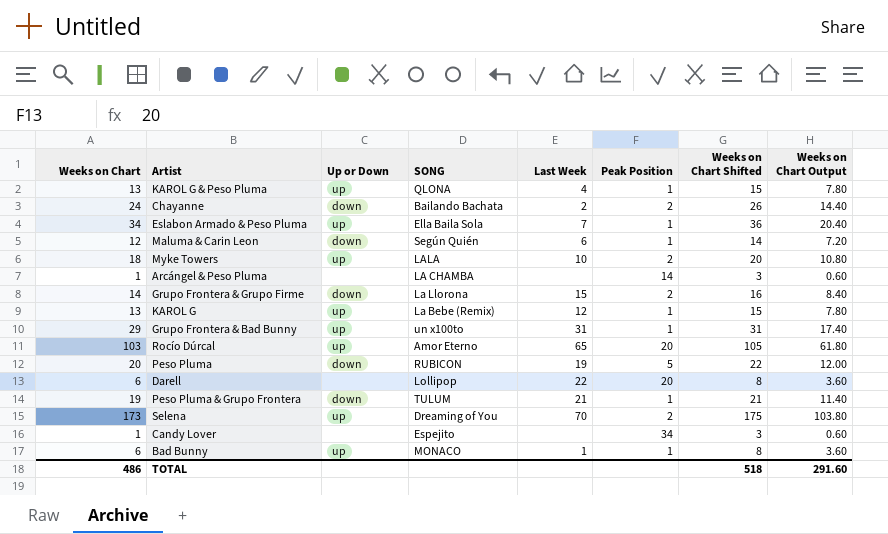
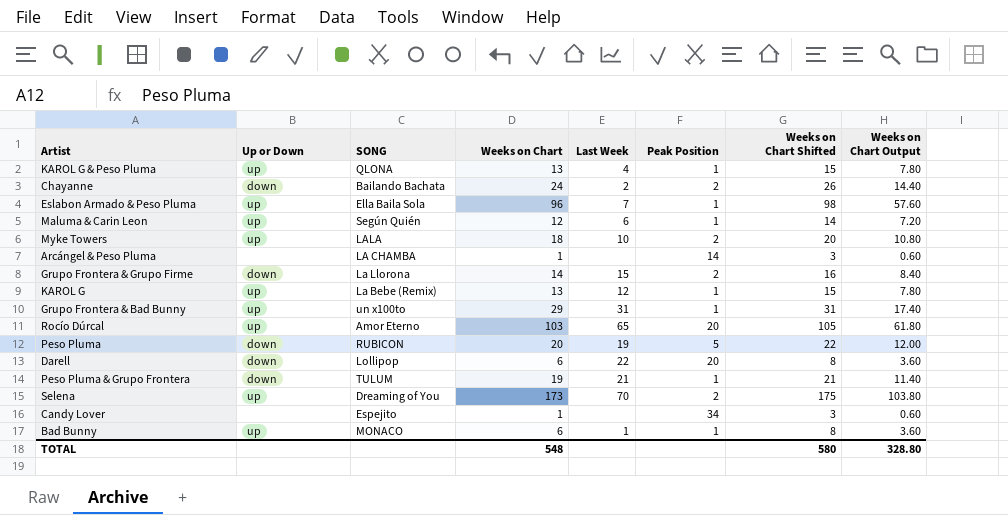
column Weeks on Chart | position: 1 -> 4
Eslabon Armado & Peso Pluma | Weeks on Chart: 34 -> 96
Eslabon Armado & Peso Pluma | Weeks on Chart Shifted: 36 -> 98
Eslabon Armado & Peso Pluma | Weeks on Chart Output: 20.40 -> 57.60
Maluma & Carin Leon | Up or Down: down -> up
Darell | Up or Down: none -> down
TOTAL | Weeks on Chart: 486 -> 548
TOTAL | Weeks on Chart Shifted: 518 -> 580
TOTAL | Weeks on Chart Output: 291.60 -> 328.80

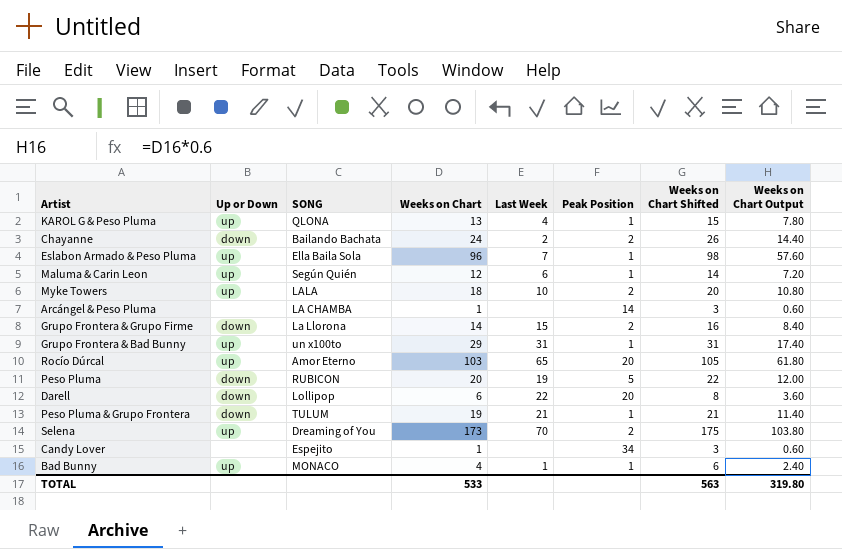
row KAROL G: up | La Bebe (Remix) | 13 | 12 | 1 | 15 | 7.80 -> none
Bad Bunny | Weeks on Chart: 6 -> 4
Bad Bunny | Weeks on Chart Shifted: 8 -> 6
Bad Bunny | Weeks on Chart Output: 3.60 -> 2.40
TOTAL | Weeks on Chart: 548 -> 533
TOTAL | Weeks on Chart Shifted: 580 -> 563
TOTAL | Weeks on Chart Output: 328.80 -> 319.80

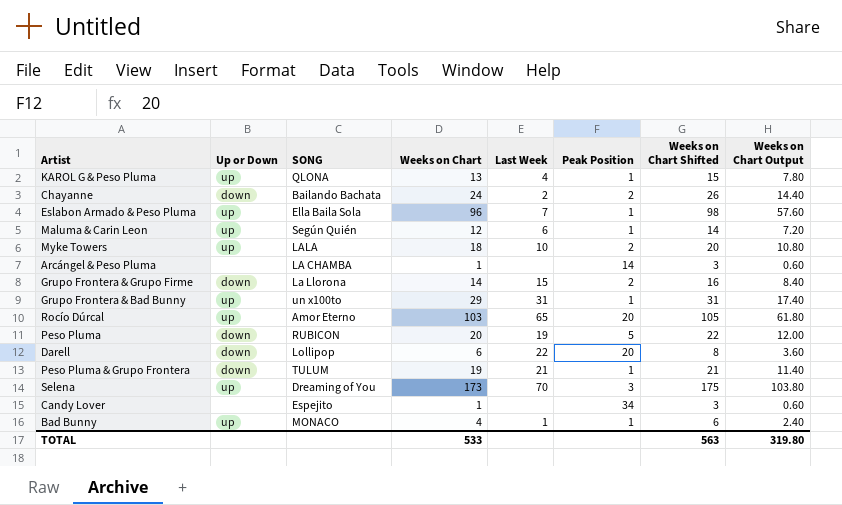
Selena | Peak Position: 2 -> 3

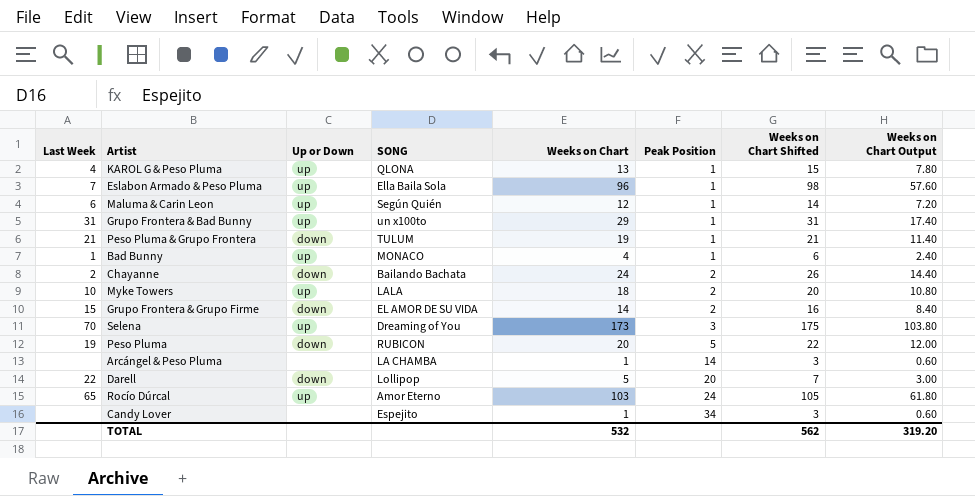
row order: none -> Peak Position ascending
column Last Week | position: 5 -> 1
Grupo Frontera & Grupo Firme | SONG: La Llorona -> EL AMOR DE SU VIDA
Darell | Weeks on Chart: 6 -> 5
Darell | Weeks on Chart Shifted: 8 -> 7
Darell | Weeks on Chart Output: 3.60 -> 3.00
Rocío Dúrcal | Peak Position: 20 -> 24
TOTAL | Weeks on Chart: 533 -> 532
TOTAL | Weeks on Chart Shifted: 563 -> 562
TOTAL | Weeks on Chart Output: 319.80 -> 319.20

